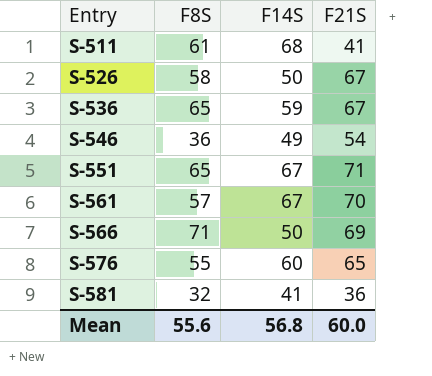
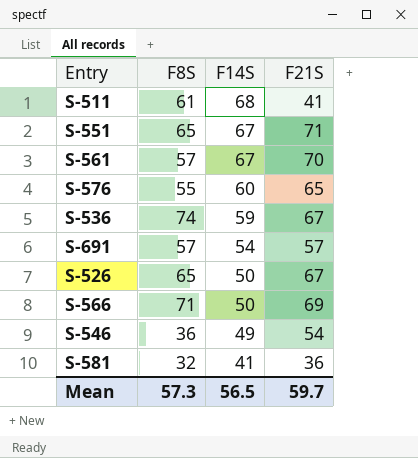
row order: Entry ascending -> F14S descending
S-536 | F8S: 65 -> 74
row S-691: none -> 57 | 54 | 57
S-526 | F8S: 58 -> 65
Mean | F8S: 55.6 -> 57.3
Mean | F14S: 56.8 -> 56.5
Mean | F21S: 60.0 -> 59.7

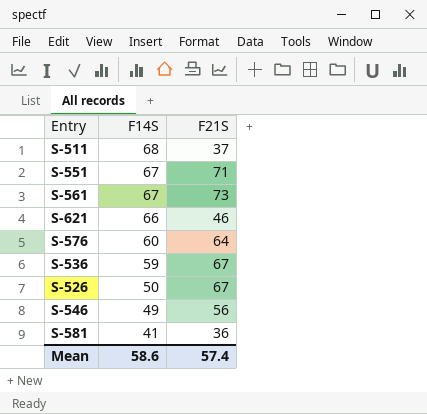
column F8S | position: 2 -> none
row S-691: 57 | 54 | 57 -> none
row S-566: 71 | 50 | 69 -> none
S-511 | F21S: 41 -> 37
S-561 | F21S: 70 -> 73
row S-621: none -> 66 | 46
S-576 | F21S: 65 -> 64
S-546 | F21S: 54 -> 56
Mean | F14S: 56.5 -> 58.6
Mean | F21S: 59.7 -> 57.4

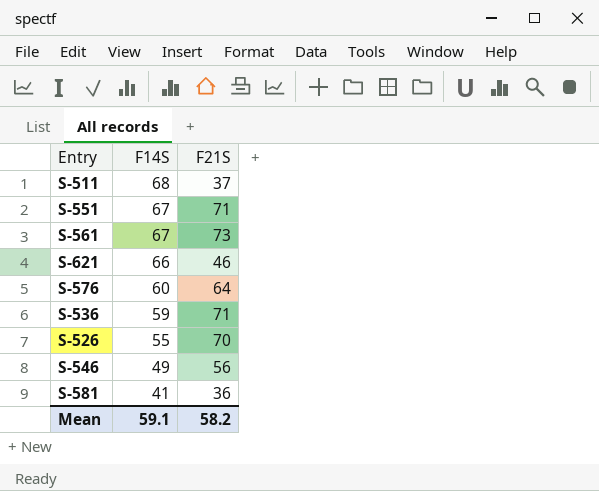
S-536 | F21S: 67 -> 71
S-526 | F14S: 50 -> 55
S-526 | F21S: 67 -> 70
Mean | F14S: 58.6 -> 59.1
Mean | F21S: 57.4 -> 58.2

